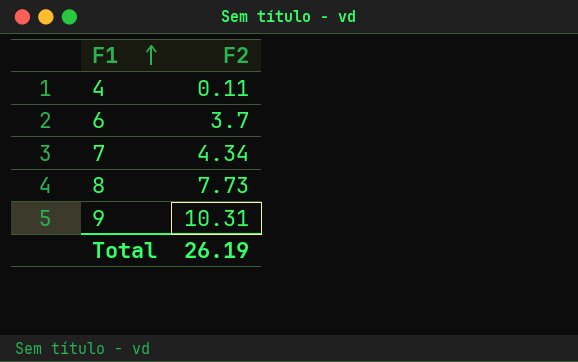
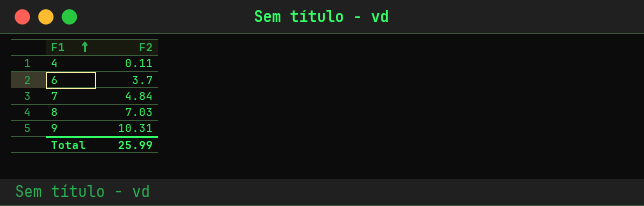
7 | F2: 4.34 -> 4.84
8 | F2: 7.73 -> 7.03
Total | F2: 26.19 -> 25.99

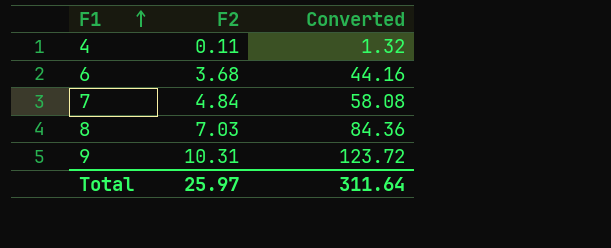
column Converted | formula: none -> [F2] * 12
6 | F2: 3.7 -> 3.68
Total | F2: 25.99 -> 25.97

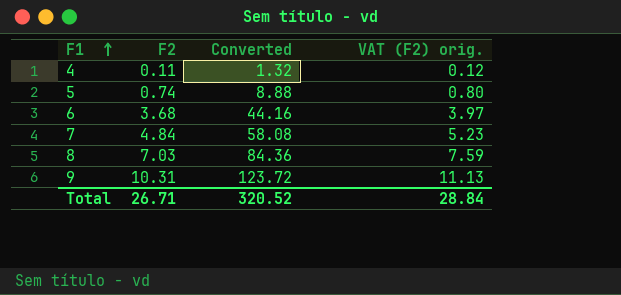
column VAT (F2) orig. | formula: none -> [F2] * 1.08
row 5: none -> 0.74 | 8.88 | 0.80
Total | F2: 25.97 -> 26.71
Total | Converted: 311.64 -> 320.52

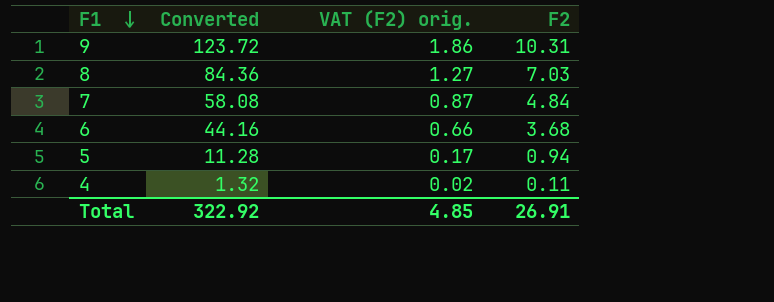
row order: F1 ascending -> F1 descending
column VAT (F2) orig. | formula: [F2] * 1.08 -> [F2] * 0.18
column F2 | position: 2 -> 4
5 | Converted: 8.88 -> 11.28
5 | F2: 0.74 -> 0.94
Total | Converted: 320.52 -> 322.92
Total | VAT (F2) orig.: 28.84 -> 4.85
Total | F2: 26.71 -> 26.91

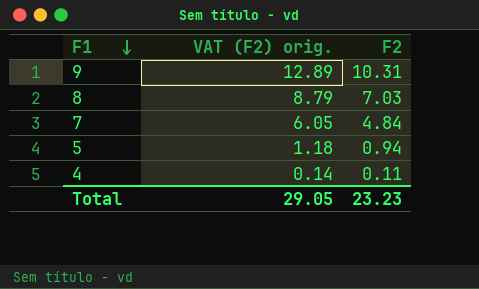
column Converted | formula: [F2] * 12 -> none
column VAT (F2) orig. | formula: [F2] * 0.18 -> [F2] * 1.25
row 6: 44.16 | 0.66 | 3.68 -> none
Total | VAT (F2) orig.: 4.85 -> 29.05
Total | F2: 26.91 -> 23.23

